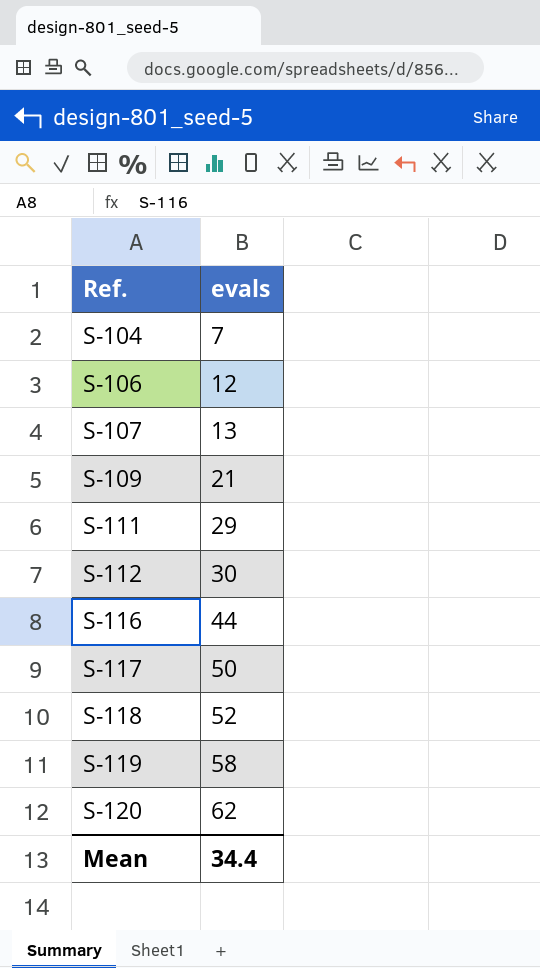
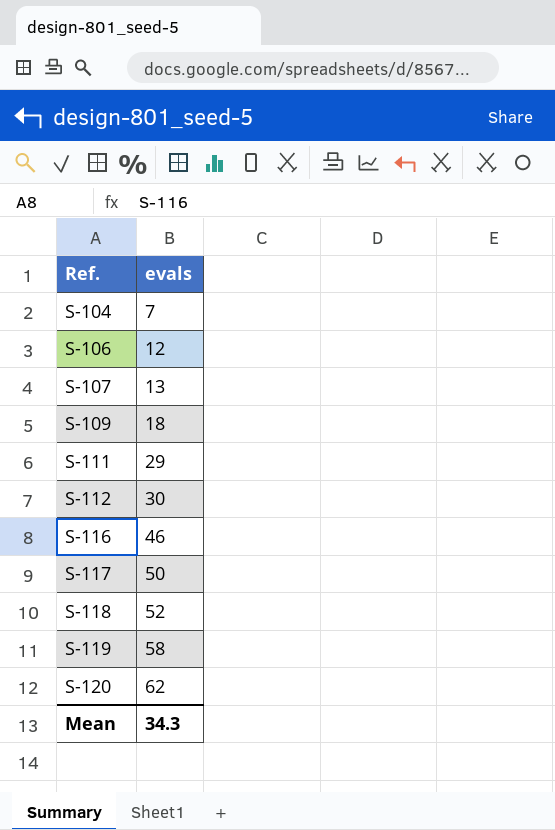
S-109 | evals: 21 -> 18
S-116 | evals: 44 -> 46
Mean | evals: 34.4 -> 34.3

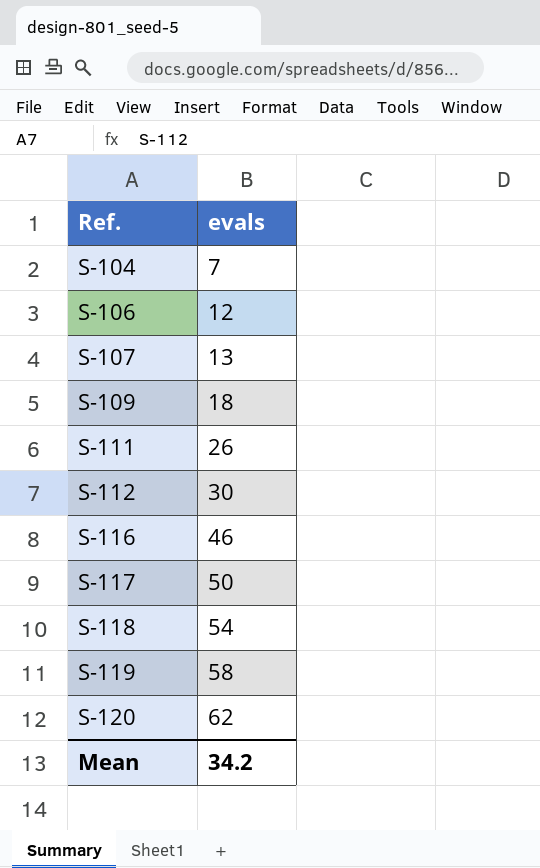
S-111 | evals: 29 -> 26
S-118 | evals: 52 -> 54
Mean | evals: 34.3 -> 34.2

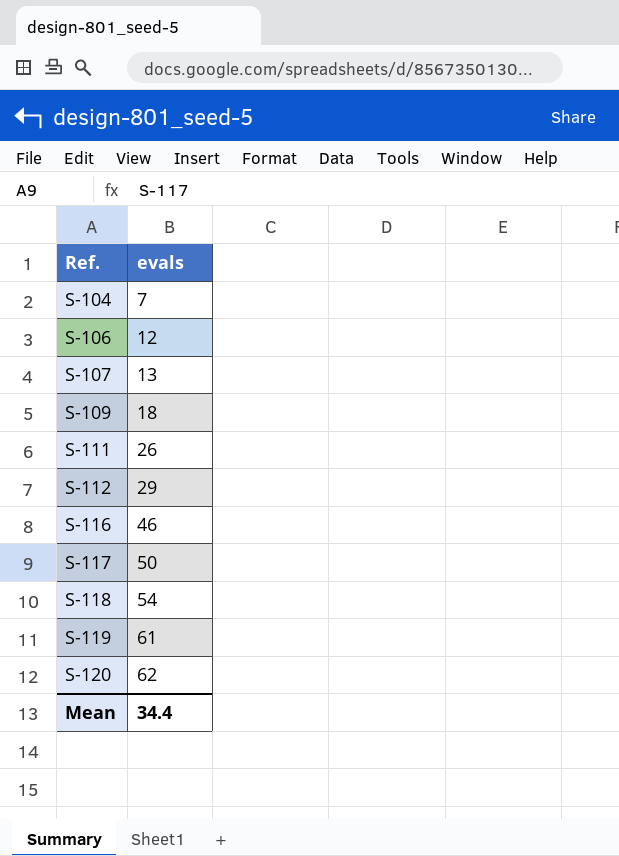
S-112 | evals: 30 -> 29
S-119 | evals: 58 -> 61
Mean | evals: 34.2 -> 34.4

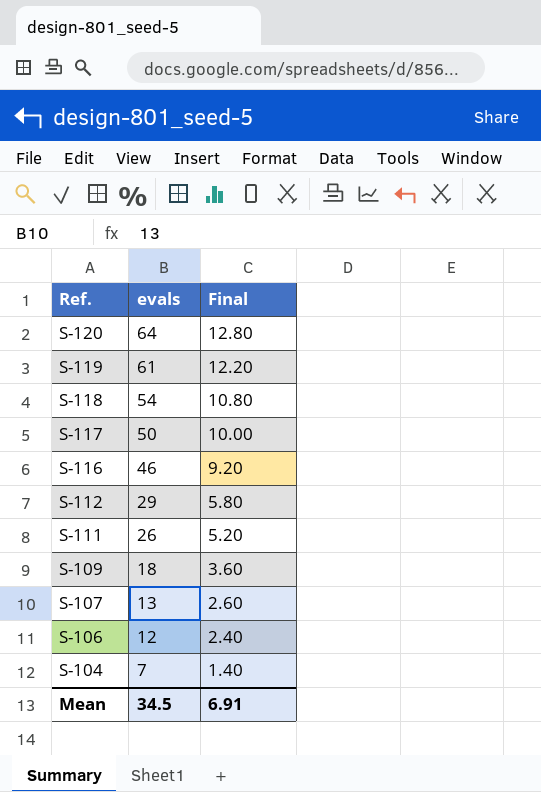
row order: Ref. ascending -> Ref. descending
column Final | formula: none -> [evals] * 0.2
S-120 | evals: 62 -> 64
Mean | evals: 34.4 -> 34.5

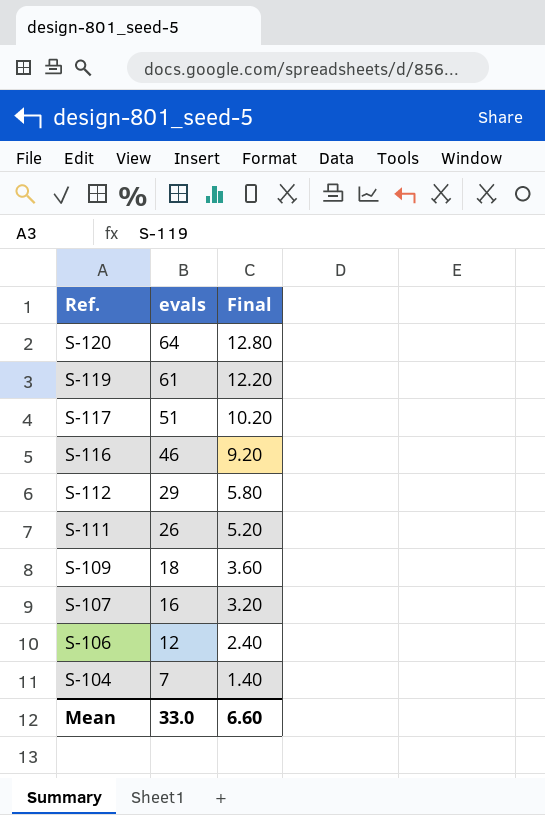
row S-118: 54 | 10.80 -> none
S-117 | evals: 50 -> 51
S-117 | Final: 10.00 -> 10.20
S-107 | evals: 13 -> 16
S-107 | Final: 2.60 -> 3.20
Mean | evals: 34.5 -> 33.0
Mean | Final: 6.91 -> 6.60

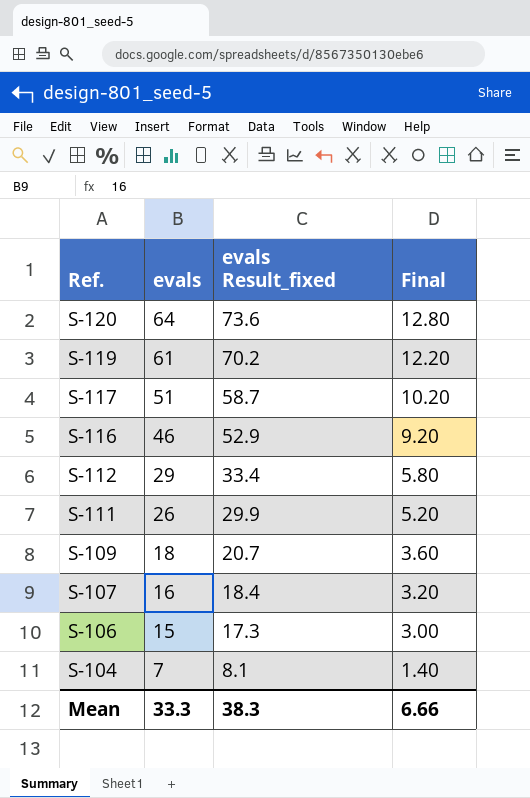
column evals Result_fixed | formula: none -> [evals] * 1.15
S-106 | evals: 12 -> 15
S-106 | Final: 2.40 -> 3.00
Mean | evals: 33.0 -> 33.3
Mean | Final: 6.60 -> 6.66

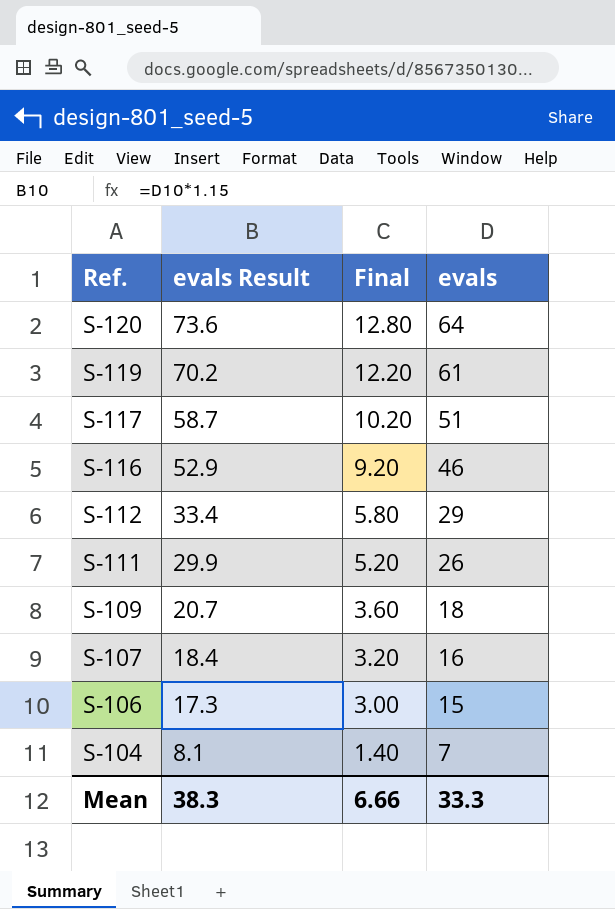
column name: evals Result_fixed -> evals Result
column evals | position: 2 -> 4

